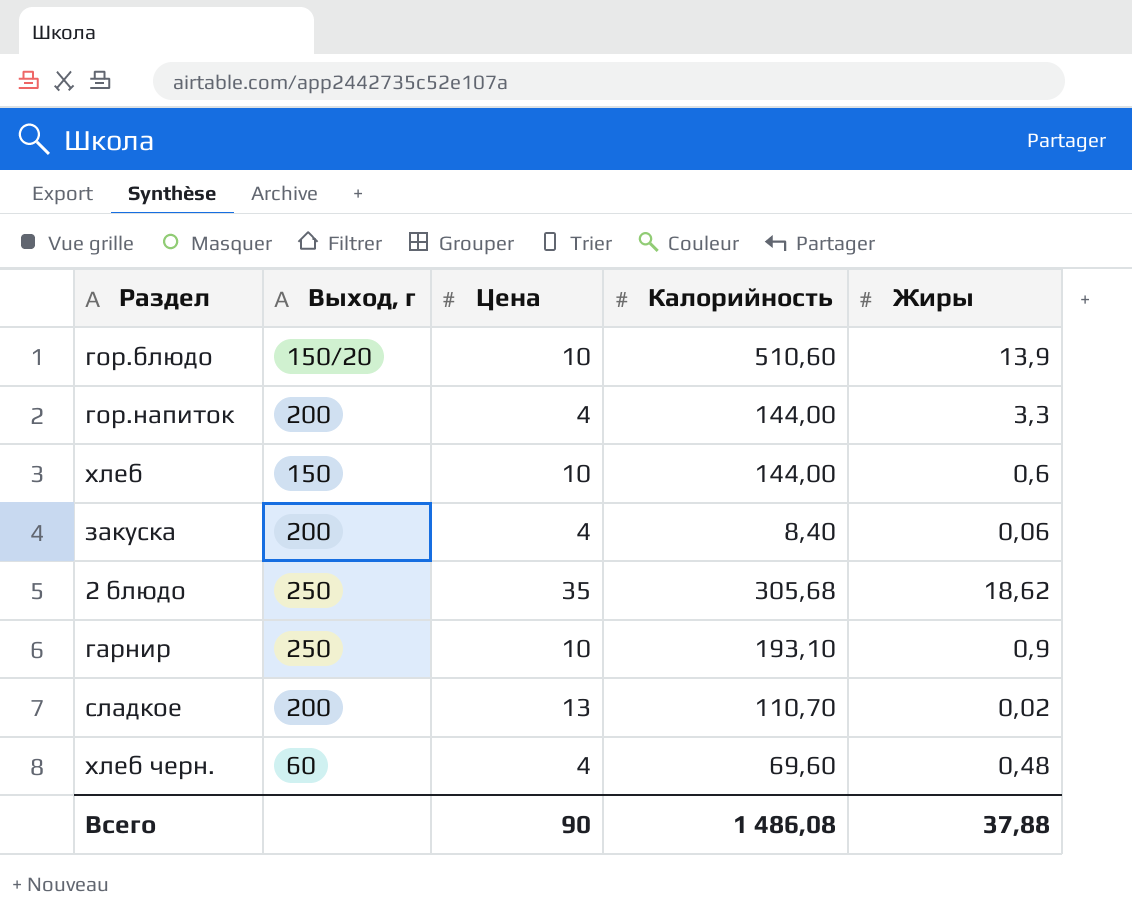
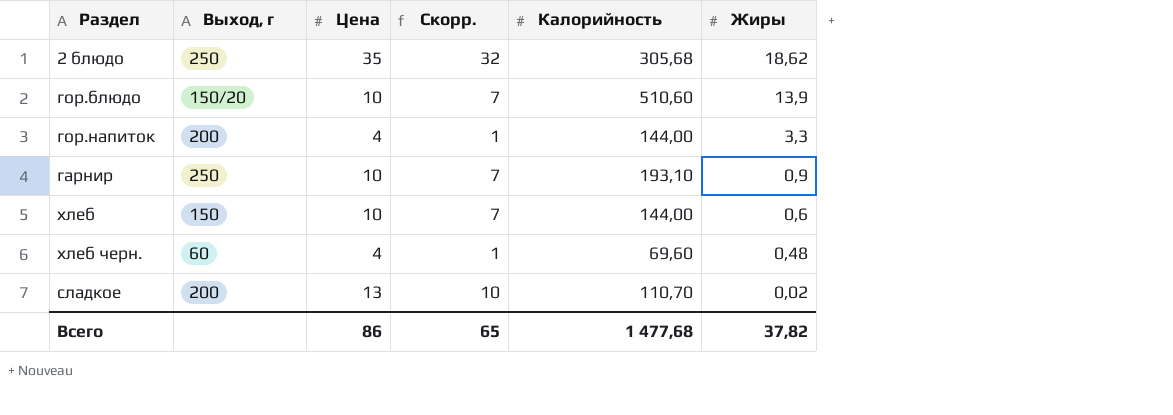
row order: none -> Жиры descending
column Скорр. | formula: none -> [Цена] - 3
row закуска: 200 | 4 | 8,40 | 0,06 -> none
Всего | Цена: 90 -> 86
Всего | Калорийность: 1 486,08 -> 1 477,68
Всего | Жиры: 37,88 -> 37,82

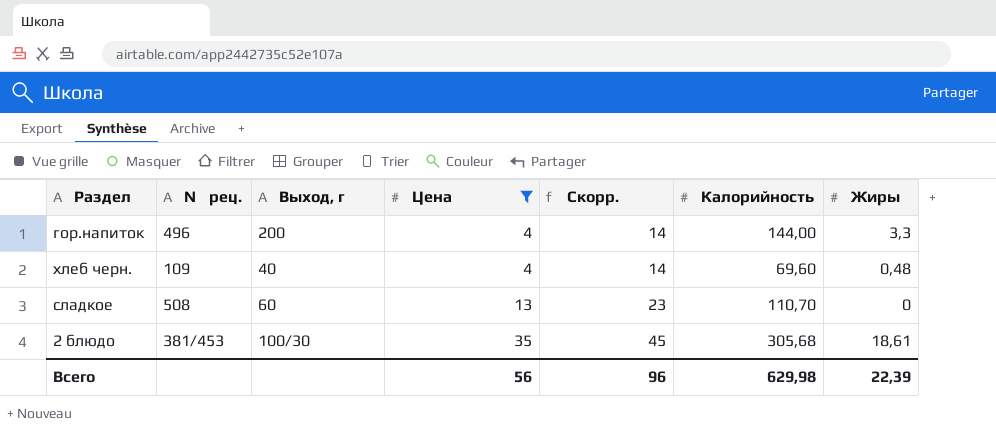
filter: none -> Цена != 10
row order: Жиры descending -> Цена ascending
column № рец. | position: none -> 2
column Скорр. | formula: [Цена] - 3 -> [Цена] + 10
хлеб черн. | Выход, г: 60 -> 40
сладкое | Выход, г: 200 -> 60
сладкое | Жиры: 0,02 -> 0
2 блюдо | Выход, г: 250 -> 100/30
2 блюдо | Жиры: 18,62 -> 18,61
Всего | Цена: 86 -> 56
Всего | Скорр.: 65 -> 96
Всего | Калорийность: 1 477,68 -> 629,98
Всего | Жиры: 37,82 -> 22,39

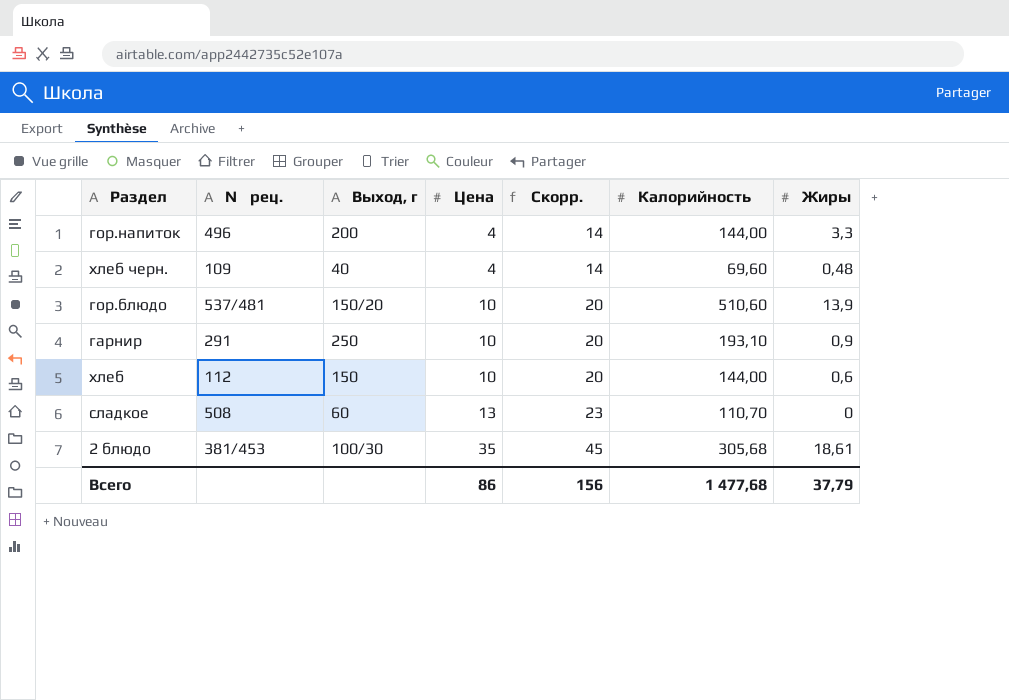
filter: Цена != 10 -> none
Всего | Цена: 56 -> 86
Всего | Скорр.: 96 -> 156
Всего | Калорийность: 629,98 -> 1 477,68
Всего | Жиры: 22,39 -> 37,79

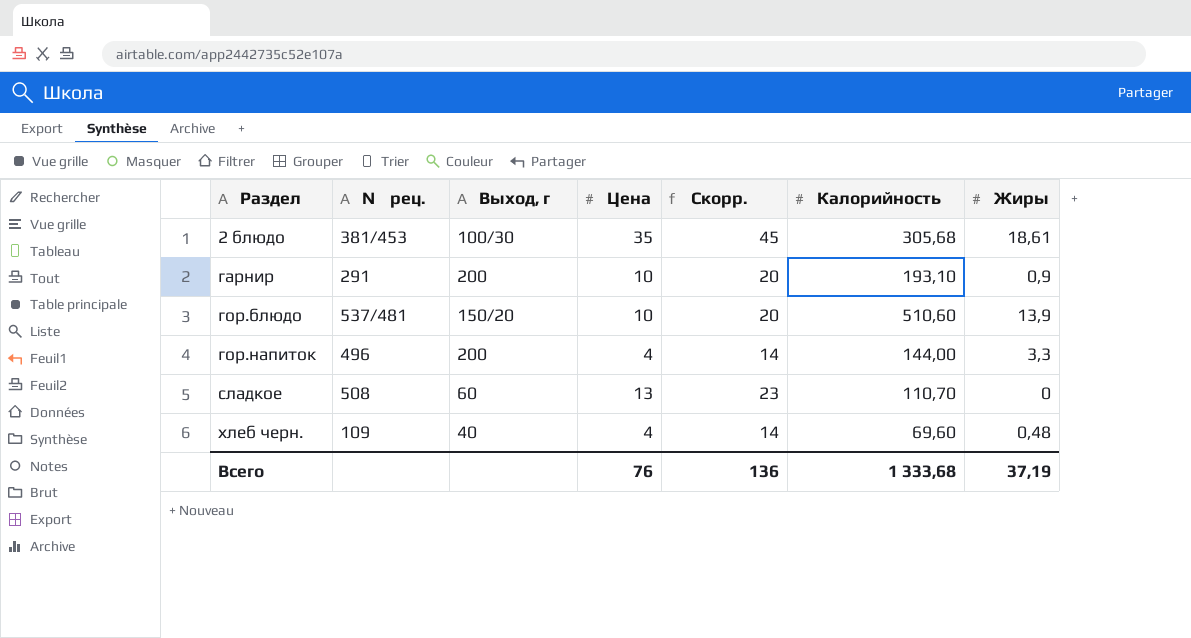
row order: Цена ascending -> Раздел ascending
row хлеб: 112 | 150 | 10 | 20 | 144,00 | 0,6 -> none
гарнир | Выход, г: 250 -> 200
Всего | Цена: 86 -> 76
Всего | Скорр.: 156 -> 136
Всего | Калорийность: 1 477,68 -> 1 333,68
Всего | Жиры: 37,79 -> 37,19

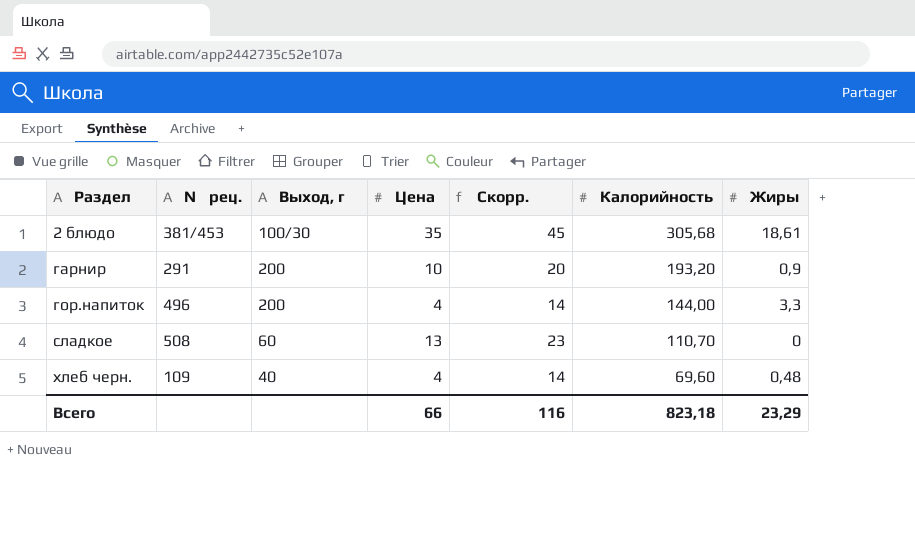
row гор.блюдо: 537/481 | 150/20 | 10 | 20 | 510,60 | 13,9 -> none
гарнир | Калорийность: 193,10 -> 193,20
Всего | Цена: 76 -> 66
Всего | Скорр.: 136 -> 116
Всего | Калорийность: 1 333,68 -> 823,18
Всего | Жиры: 37,19 -> 23,29

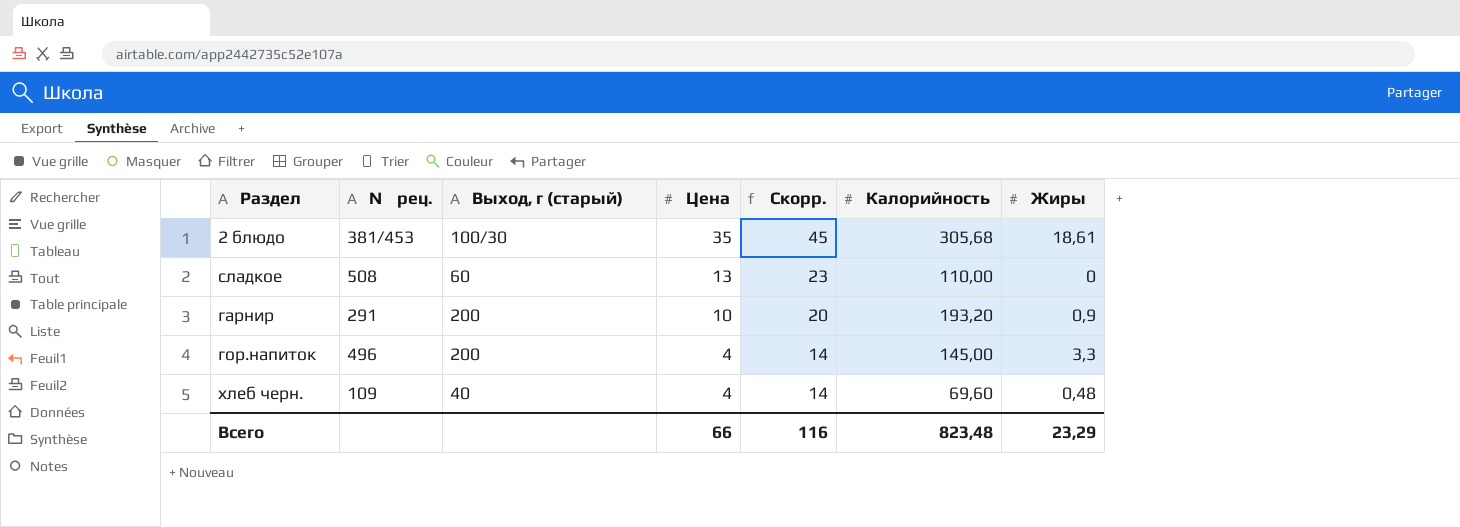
row order: Раздел ascending -> Цена descending
column name: Выход, г -> Выход, г (старый)
сладкое | Калорийность: 110,70 -> 110,00
гор.напиток | Калорийность: 144,00 -> 145,00
Всего | Калорийность: 823,18 -> 823,48

